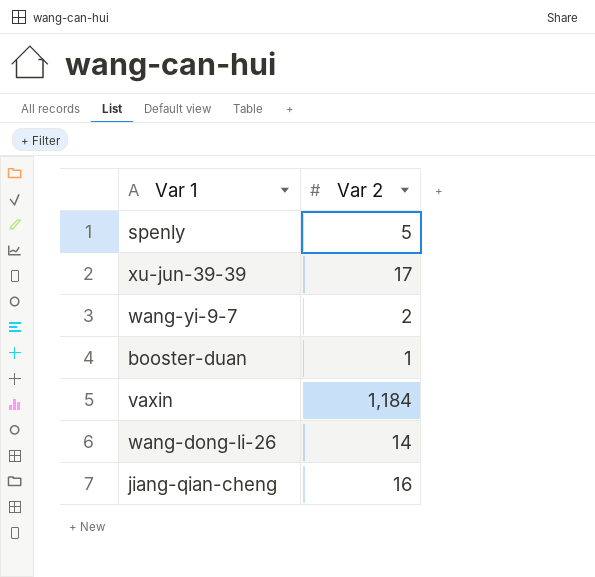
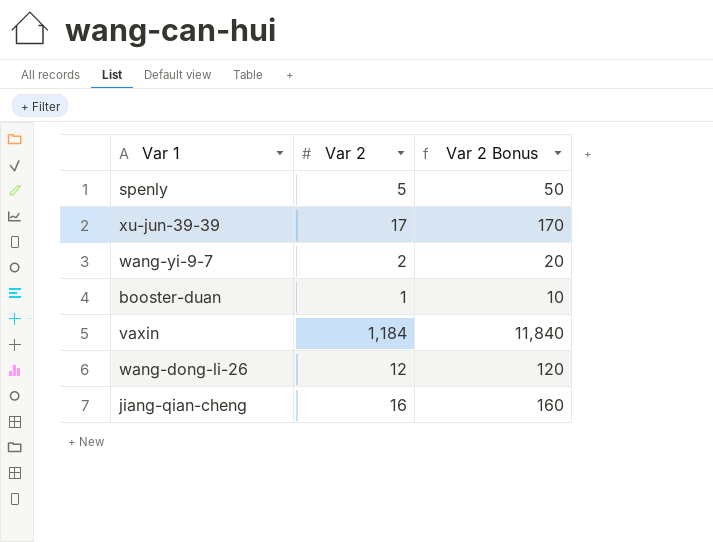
column Var 2 Bonus | formula: none -> [Var 2] * 10
wang-dong-li-26 | Var 2: 14 -> 12

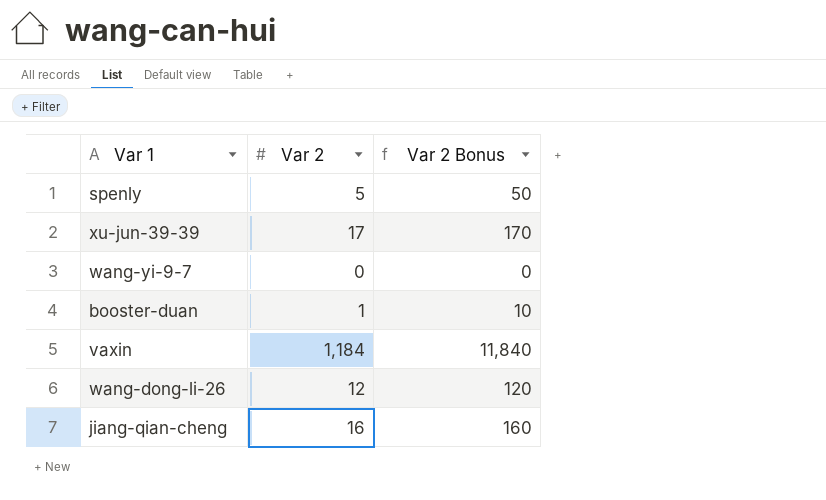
wang-yi-9-7 | Var 2: 2 -> 0
wang-yi-9-7 | Var 2 Bonus: 20 -> 0

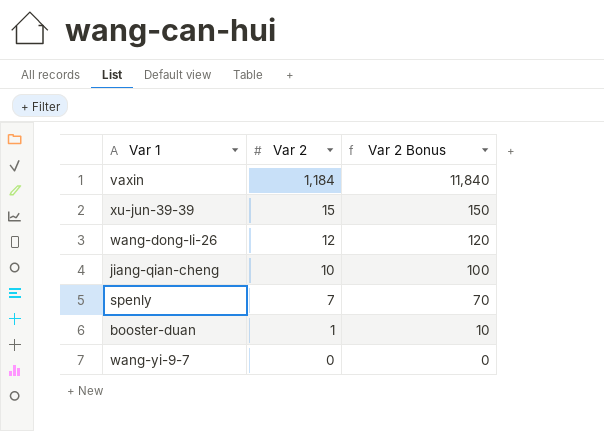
row order: none -> Var 2 descending
xu-jun-39-39 | Var 2: 17 -> 15
xu-jun-39-39 | Var 2 Bonus: 170 -> 150
jiang-qian-cheng | Var 2: 16 -> 10
jiang-qian-cheng | Var 2 Bonus: 160 -> 100
spenly | Var 2: 5 -> 7
spenly | Var 2 Bonus: 50 -> 70

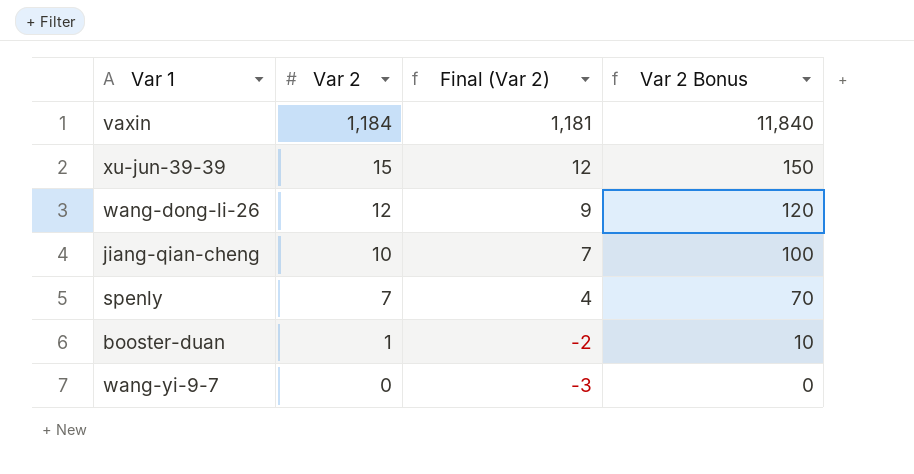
column Final (Var 2) | formula: none -> [Var 2] - 3

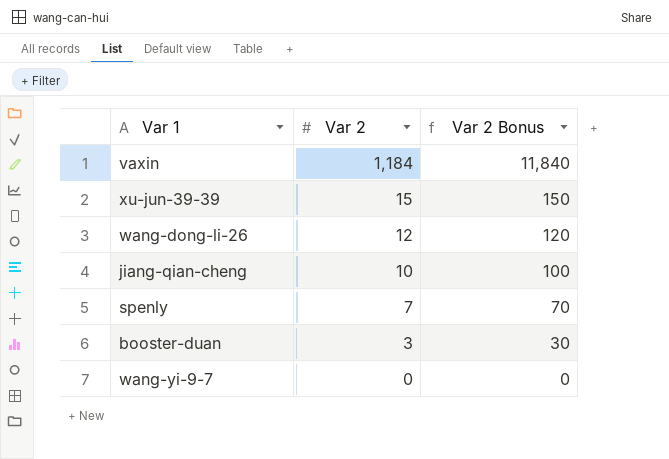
column Final (Var 2) | formula: [Var 2] - 3 -> none
booster-duan | Var 2: 1 -> 3
booster-duan | Var 2 Bonus: 10 -> 30

